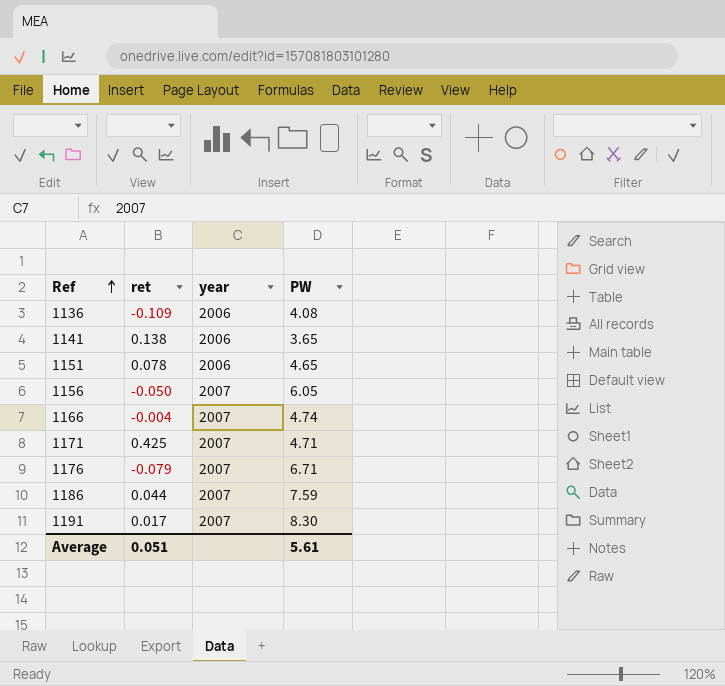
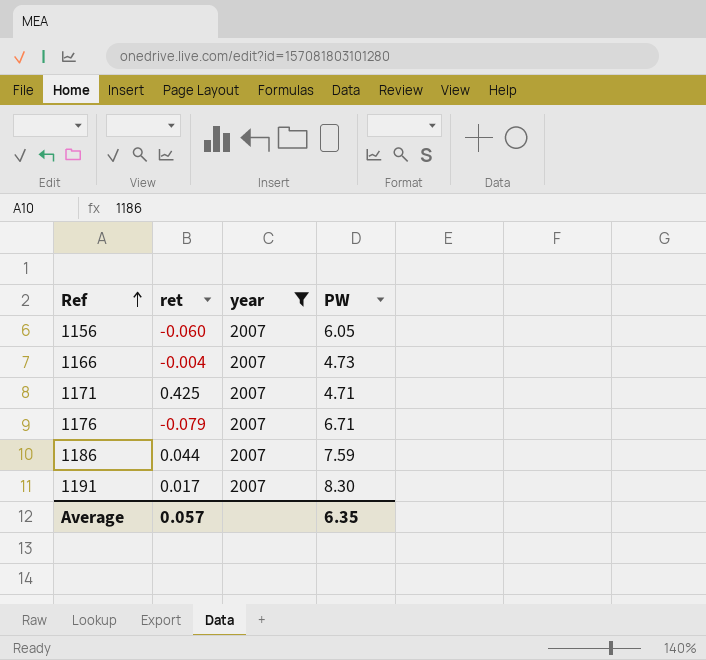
filter: none -> year = 2007
1156 | ret: -0.050 -> -0.060
1166 | PW: 4.74 -> 4.73
Average | ret: 0.051 -> 0.057
Average | PW: 5.61 -> 6.35

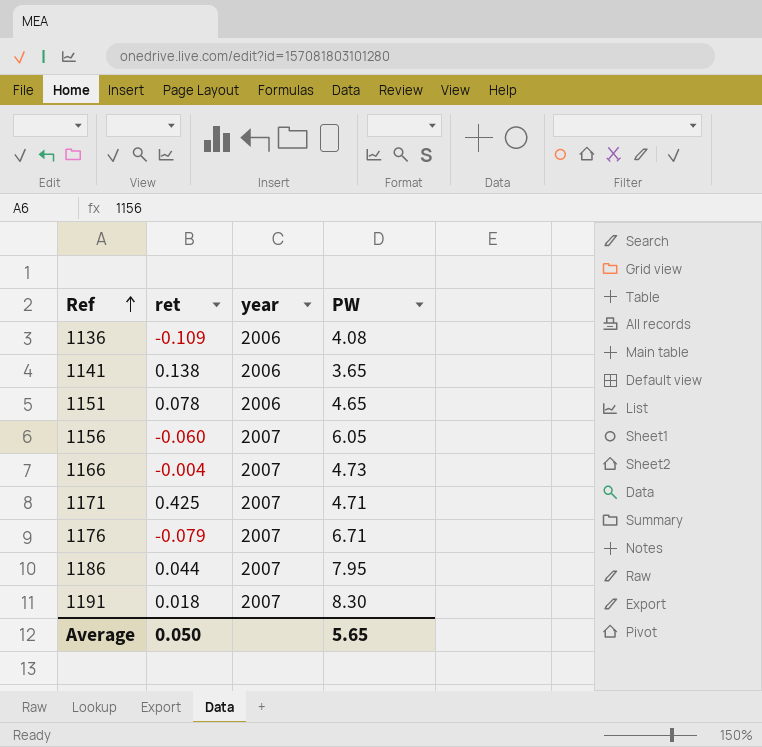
filter: year = 2007 -> none
1186 | PW: 7.59 -> 7.95
1191 | ret: 0.017 -> 0.018
Average | ret: 0.057 -> 0.050
Average | PW: 6.35 -> 5.65

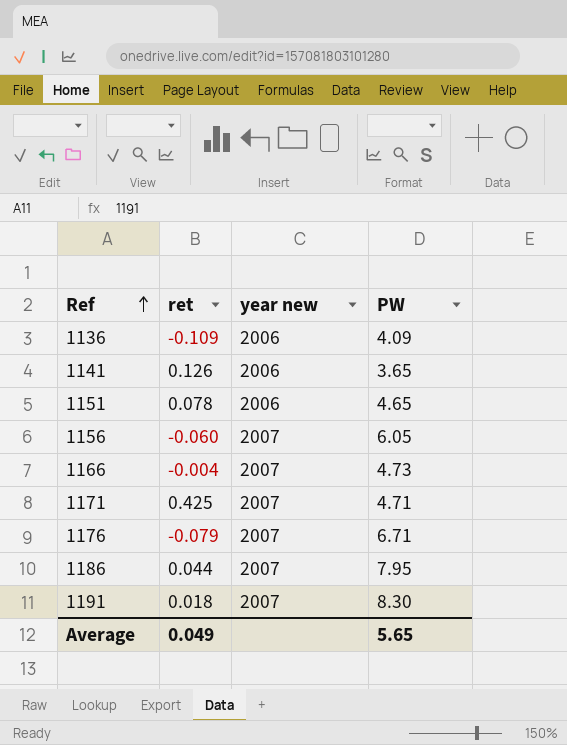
column name: year -> year new
1136 | PW: 4.08 -> 4.09
1141 | ret: 0.138 -> 0.126
Average | ret: 0.050 -> 0.049

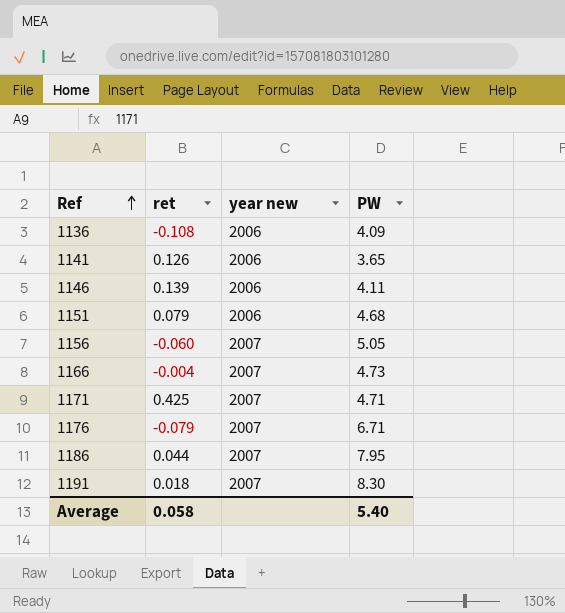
1136 | ret: -0.109 -> -0.108
row 1146: none -> 0.139 | 2006 | 4.11
1151 | ret: 0.078 -> 0.079
1151 | PW: 4.65 -> 4.68
1156 | PW: 6.05 -> 5.05
Average | ret: 0.049 -> 0.058
Average | PW: 5.65 -> 5.40

